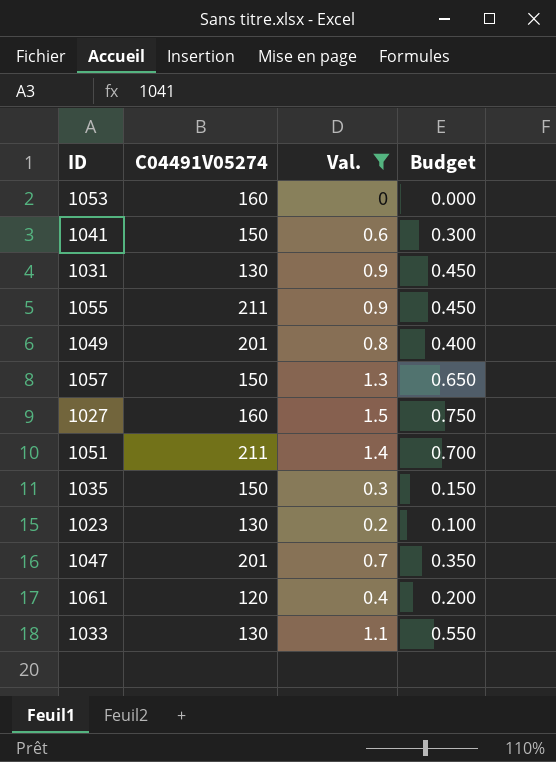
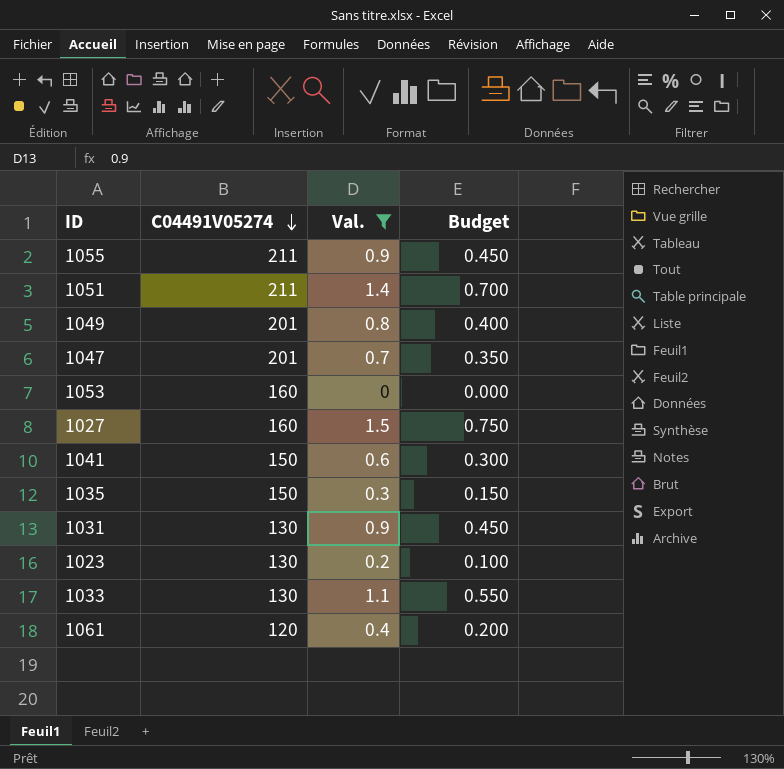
row order: none -> C04491V05274 descending
row 1057: 150 | 1.3 | 0.650 -> none

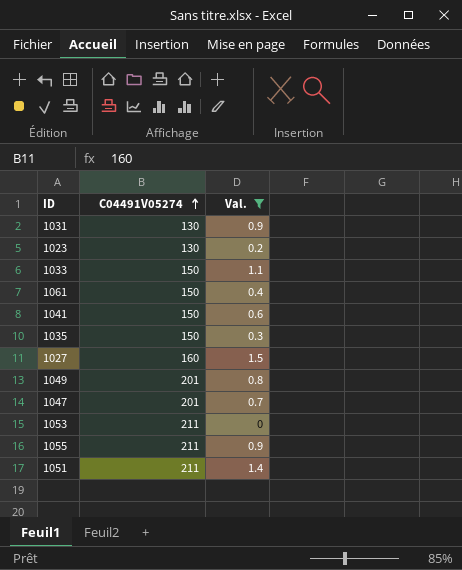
row order: C04491V05274 descending -> C04491V05274 ascending
column Budget | formula: [Val.] * 0.5 -> none
1033 | C04491V05274: 130 -> 150
1061 | C04491V05274: 120 -> 150
1053 | C04491V05274: 160 -> 211

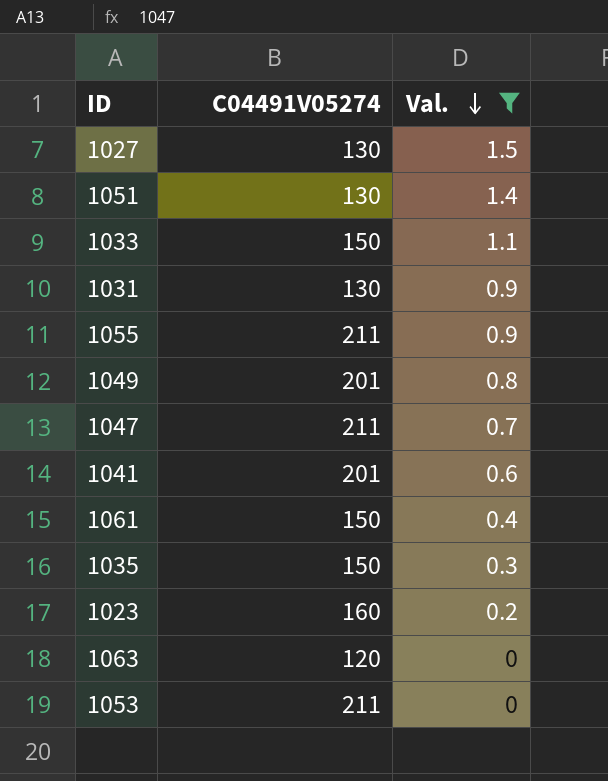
row order: C04491V05274 ascending -> Val. descending
1027 | C04491V05274: 160 -> 130
1051 | C04491V05274: 211 -> 130
1047 | C04491V05274: 201 -> 211
1041 | C04491V05274: 150 -> 201
1023 | C04491V05274: 130 -> 160
row 1063: none -> 120 | 0

